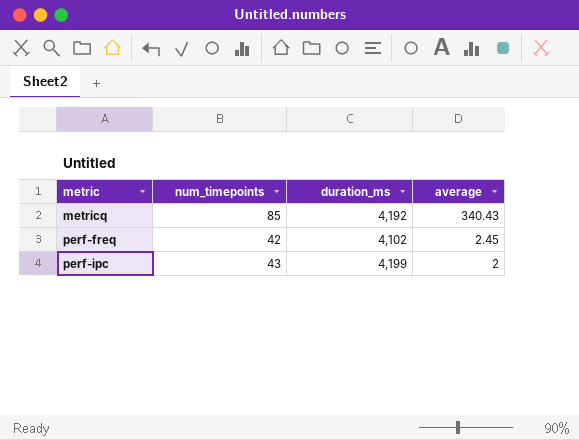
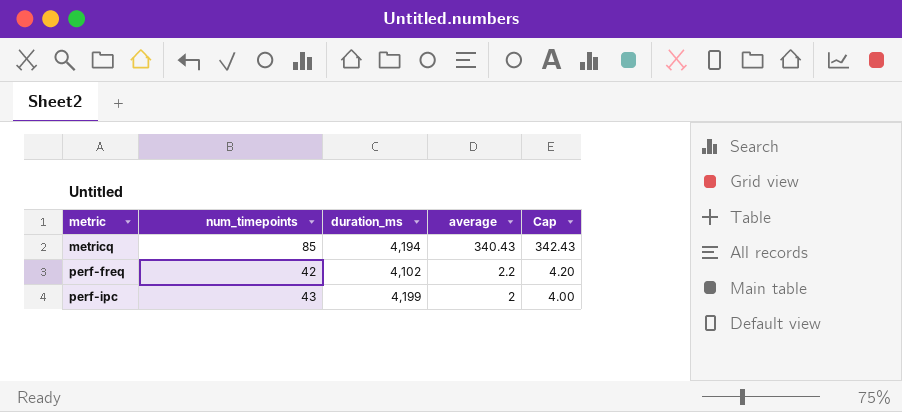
column Cap | formula: none -> [average] + 2
metricq | duration_ms: 4,192 -> 4,194
perf-freq | average: 2.45 -> 2.2

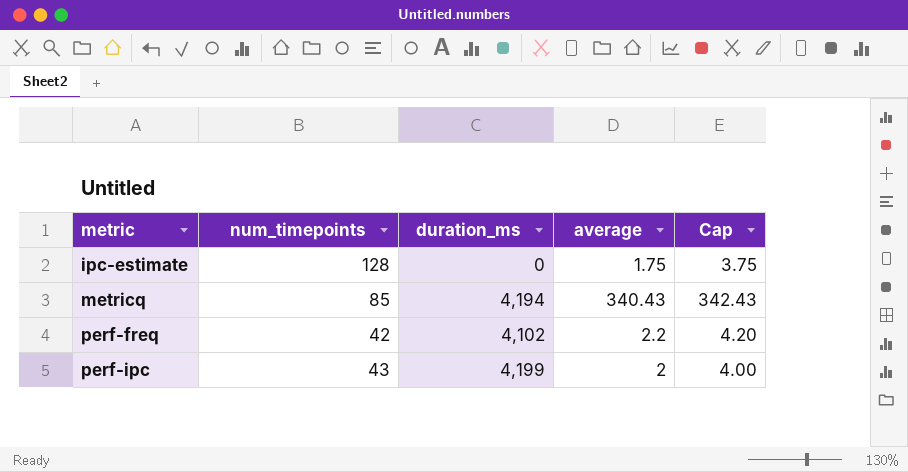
row ipc-estimate: none -> 128 | 0 | 1.75 | 3.75

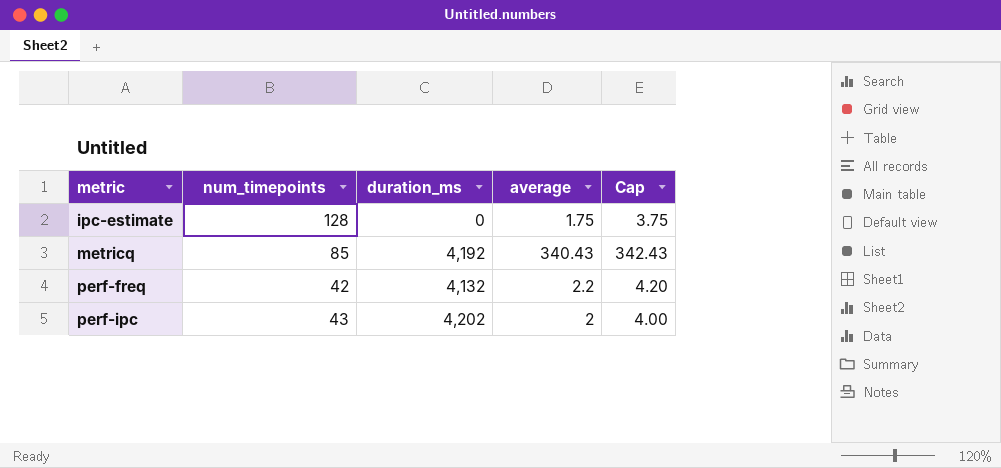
metricq | duration_ms: 4,194 -> 4,192
perf-freq | duration_ms: 4,102 -> 4,132
perf-ipc | duration_ms: 4,199 -> 4,202

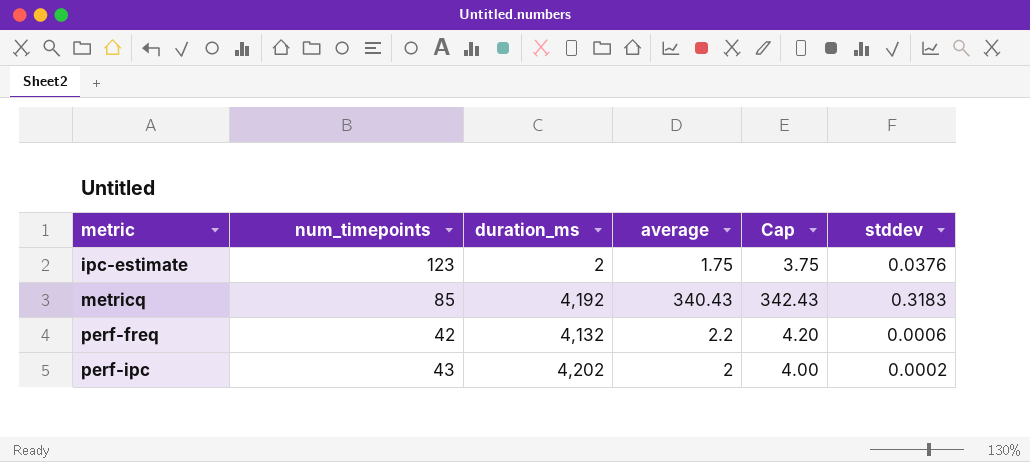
column stddev | position: none -> 6
ipc-estimate | num_timepoints: 128 -> 123
ipc-estimate | duration_ms: 0 -> 2

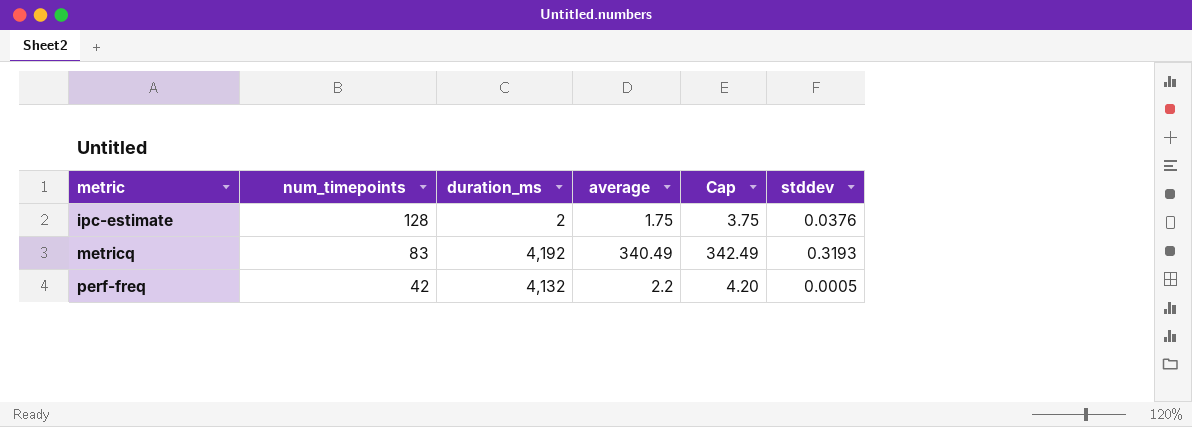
row perf-ipc: 43 | 4,202 | 2 | 4.00 | 0.0002 -> none
ipc-estimate | num_timepoints: 123 -> 128
metricq | num_timepoints: 85 -> 83
metricq | average: 340.43 -> 340.49
metricq | Cap: 342.43 -> 342.49
metricq | stddev: 0.3183 -> 0.3193
perf-freq | stddev: 0.0006 -> 0.0005

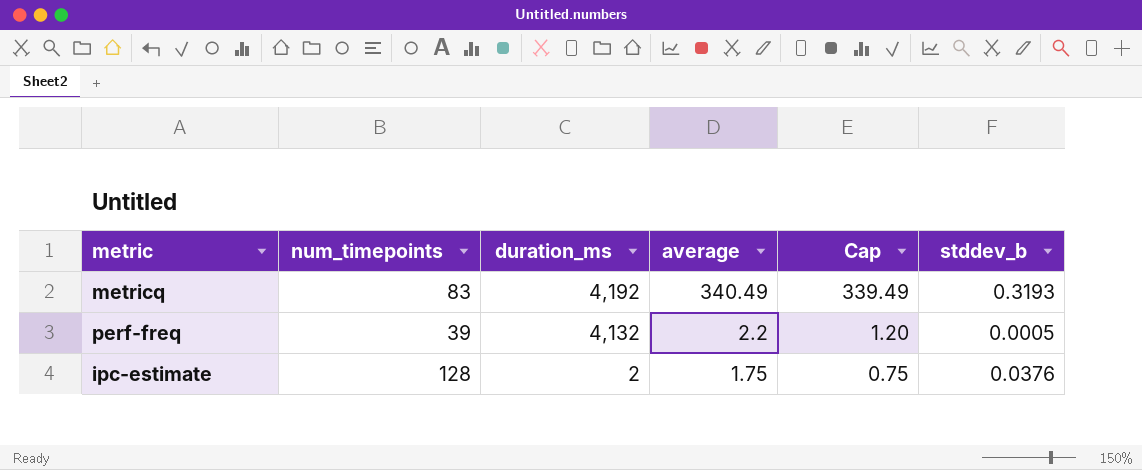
row order: metric ascending -> duration_ms descending
column Cap | formula: [average] + 2 -> [average] - 1
column name: stddev -> stddev_b
perf-freq | num_timepoints: 42 -> 39

